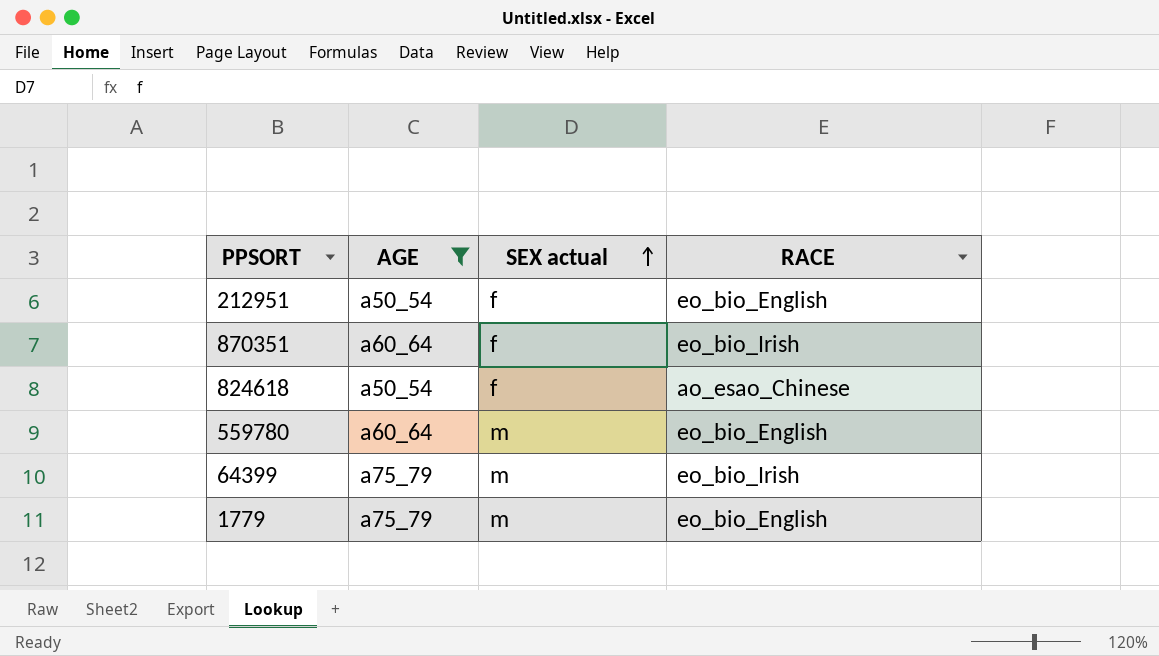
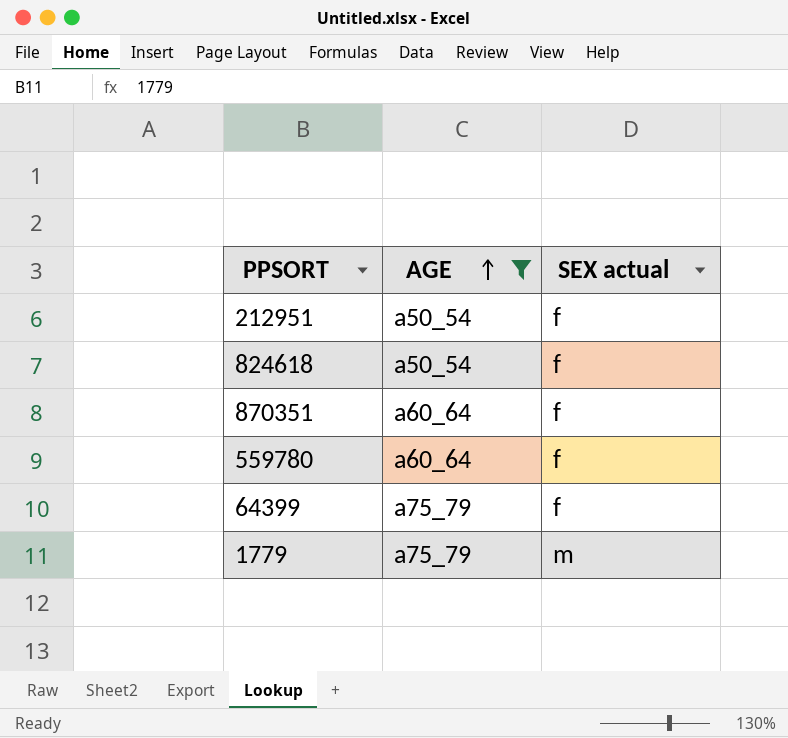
row order: SEX actual ascending -> AGE ascending
column RACE | position: 4 -> none
559780 | SEX actual: m -> f
64399 | SEX actual: m -> f

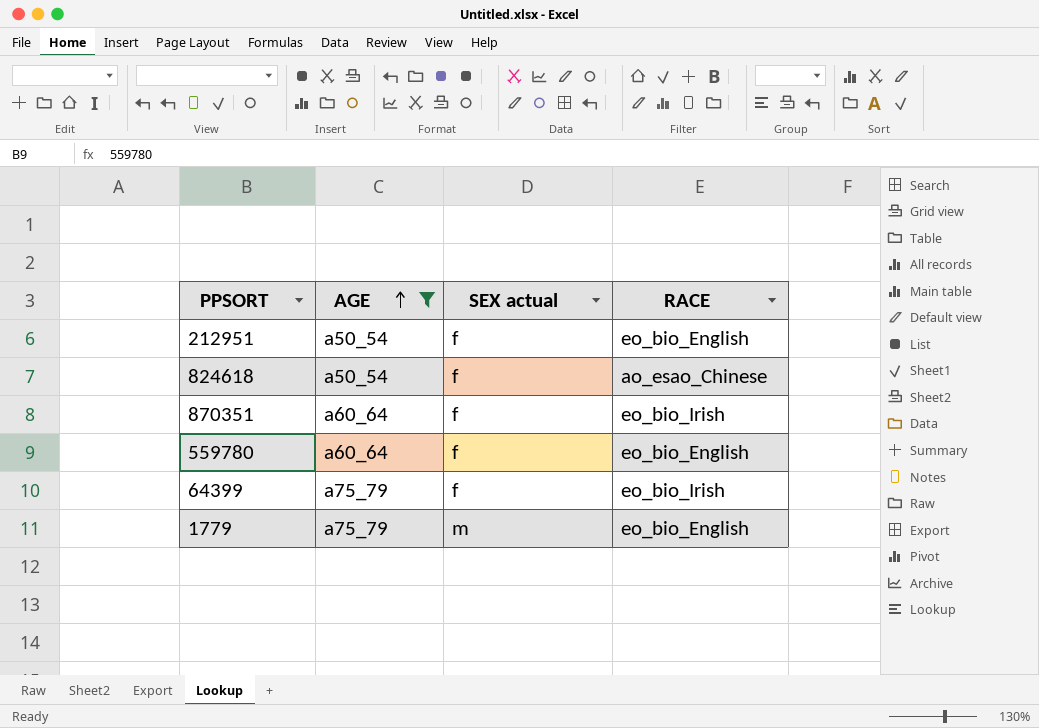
column RACE | position: none -> 4

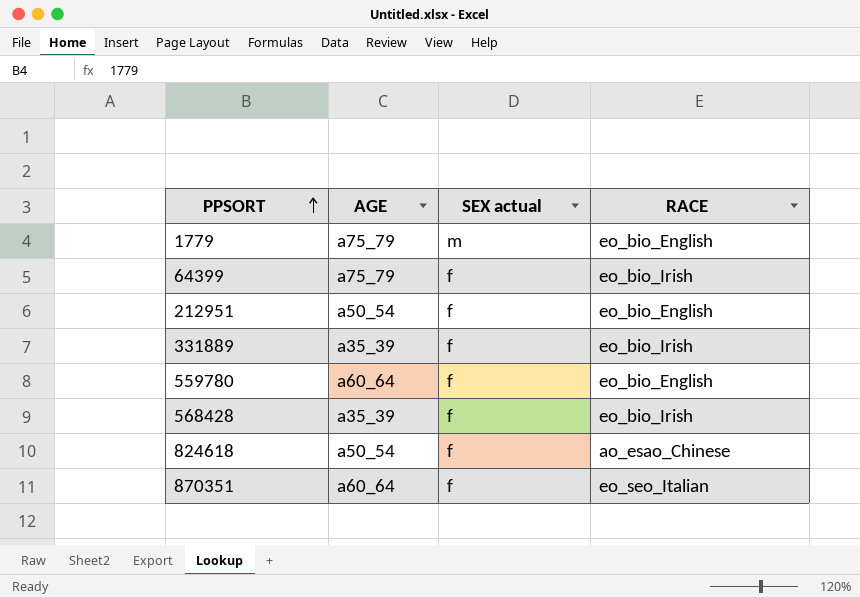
filter: AGE != a35_39 -> none
row order: AGE ascending -> PPSORT ascending
870351 | RACE: eo_bio_Irish -> eo_seo_Italian

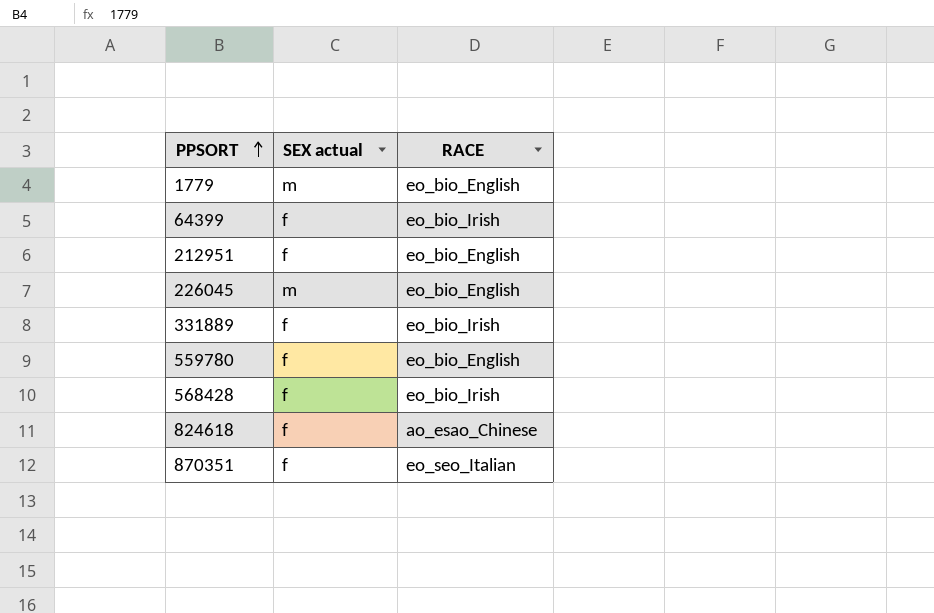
column AGE | position: 2 -> none
row 226045: none -> m | eo_bio_English

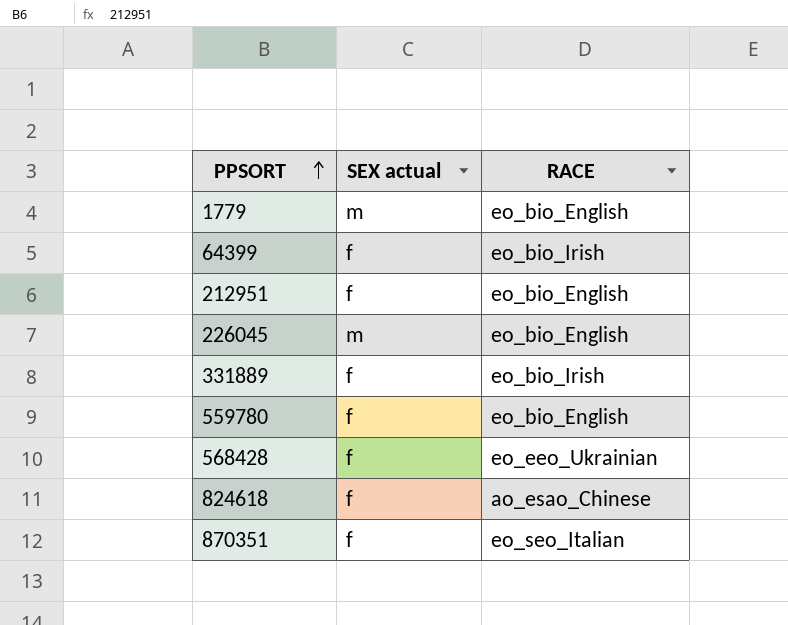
568428 | RACE: eo_bio_Irish -> eo_eeo_Ukrainian

